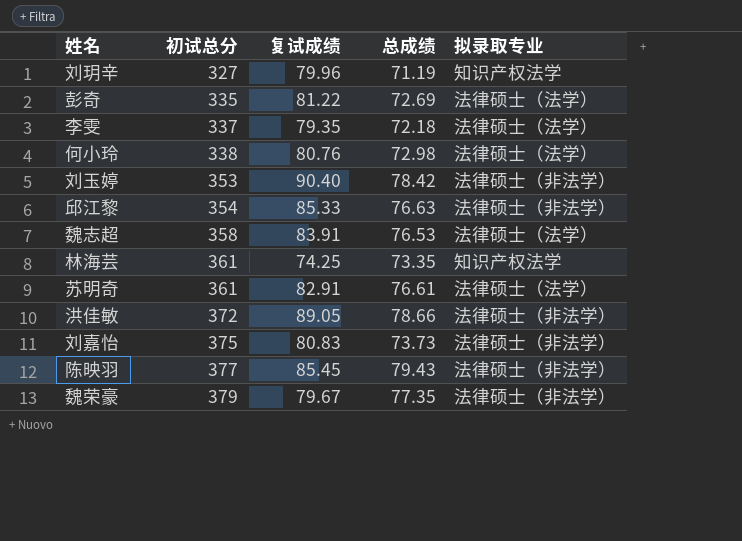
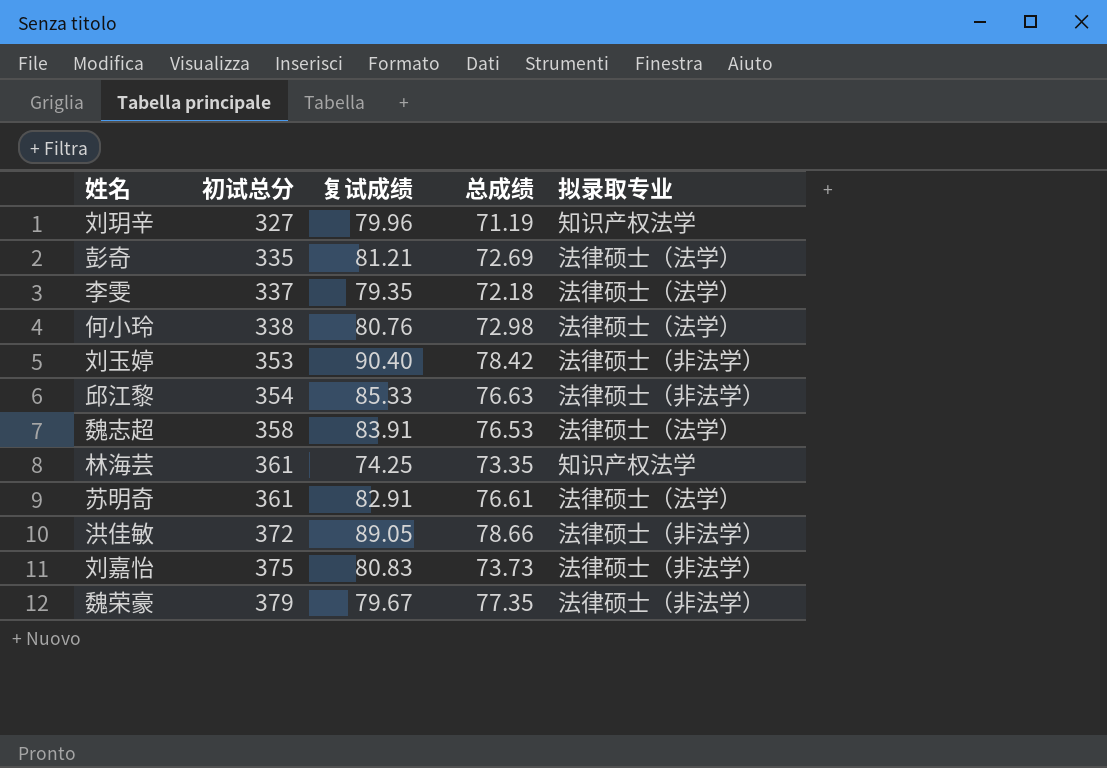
row 陈映羽: 377 | 85.45 | 79.43 | 法律硕士（非法学） -> none
彭奇 | 复试成绩: 81.22 -> 81.21

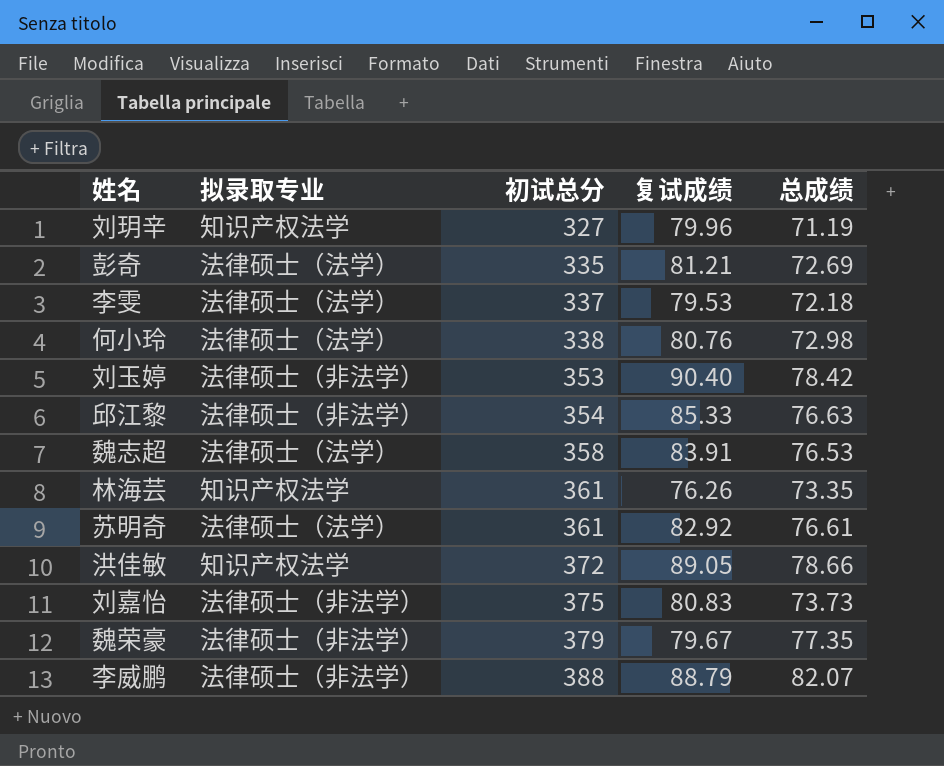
column 拟录取专业 | position: 5 -> 2
李雯 | 复试成绩: 79.35 -> 79.53
林海芸 | 复试成绩: 74.25 -> 76.26
苏明奇 | 复试成绩: 82.91 -> 82.92
洪佳敏 | 拟录取专业: 法律硕士（非法学） -> 知识产权法学
row 李威鹏: none -> 法律硕士（非法学） | 388 | 88.79 | 82.07

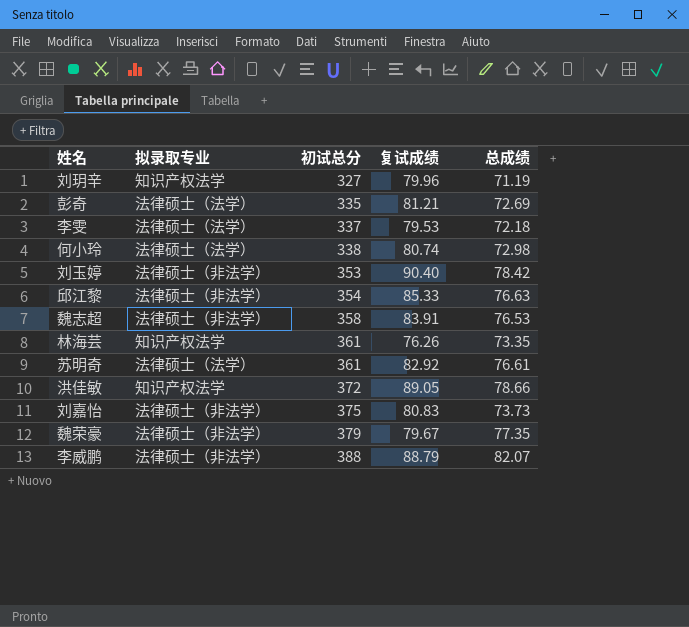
何小玲 | 复试成绩: 80.76 -> 80.74
魏志超 | 拟录取专业: 法律硕士（法学） -> 法律硕士（非法学）

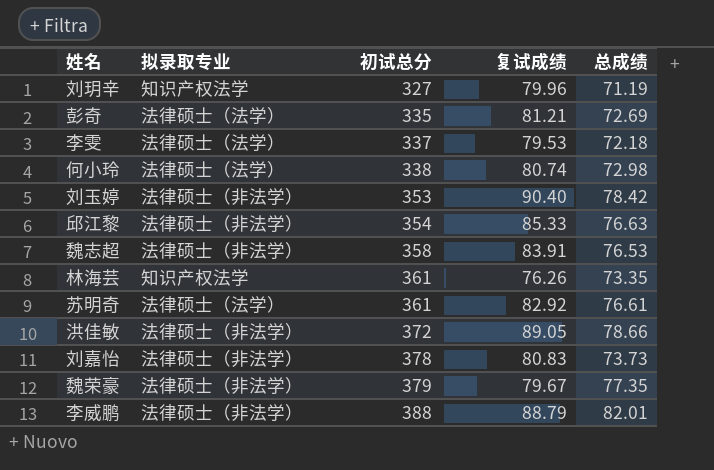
洪佳敏 | 拟录取专业: 知识产权法学 -> 法律硕士（非法学）
刘嘉怡 | 初试总分: 375 -> 378
李威鹏 | 总成绩: 82.07 -> 82.01

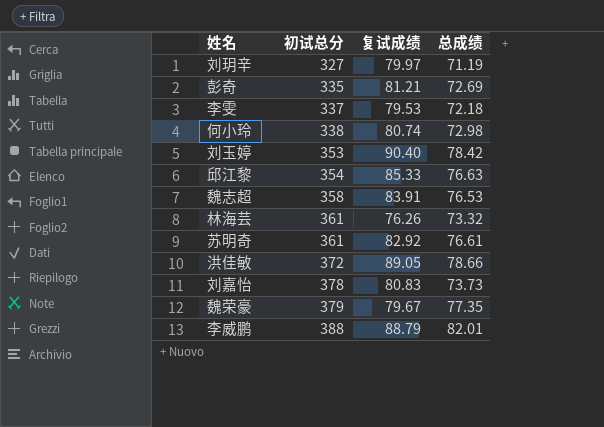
column 拟录取专业 | position: 2 -> none
刘玥辛 | 复试成绩: 79.96 -> 79.97
林海芸 | 总成绩: 73.35 -> 73.32

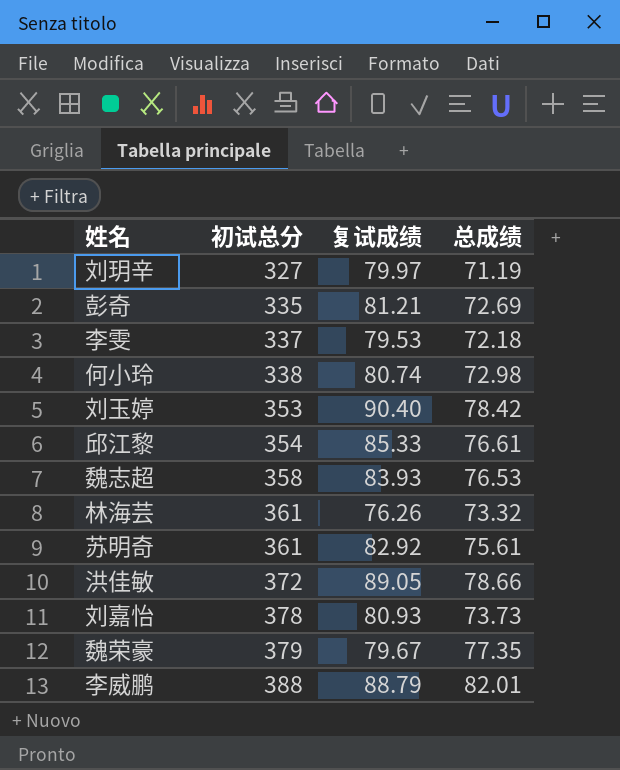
邱江黎 | 总成绩: 76.63 -> 76.61
魏志超 | 复试成绩: 83.91 -> 83.93
苏明奇 | 总成绩: 76.61 -> 75.61
刘嘉怡 | 复试成绩: 80.83 -> 80.93

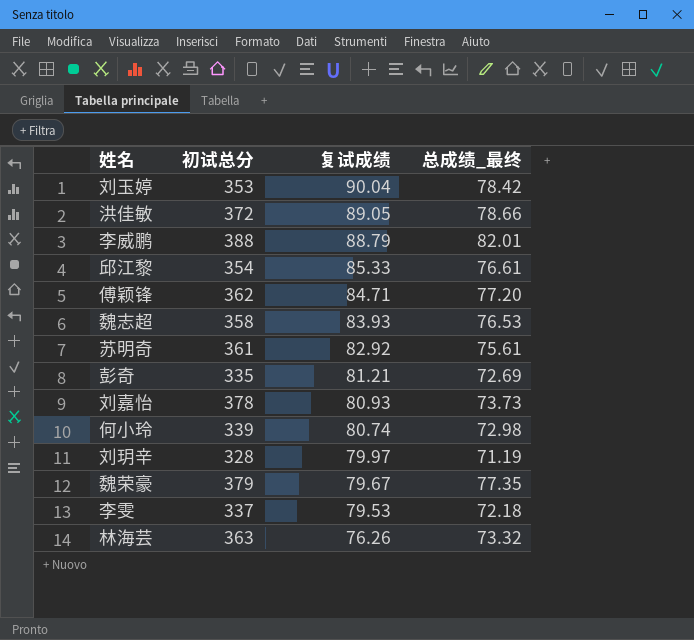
row order: 初试总分 ascending -> 复试成绩 descending
column name: 总成绩 -> 总成绩_最终
刘玉婷 | 复试成绩: 90.40 -> 90.04
row 傅颖锋: none -> 362 | 84.71 | 77.20
何小玲 | 初试总分: 338 -> 339
刘玥辛 | 初试总分: 327 -> 328
林海芸 | 初试总分: 361 -> 363

